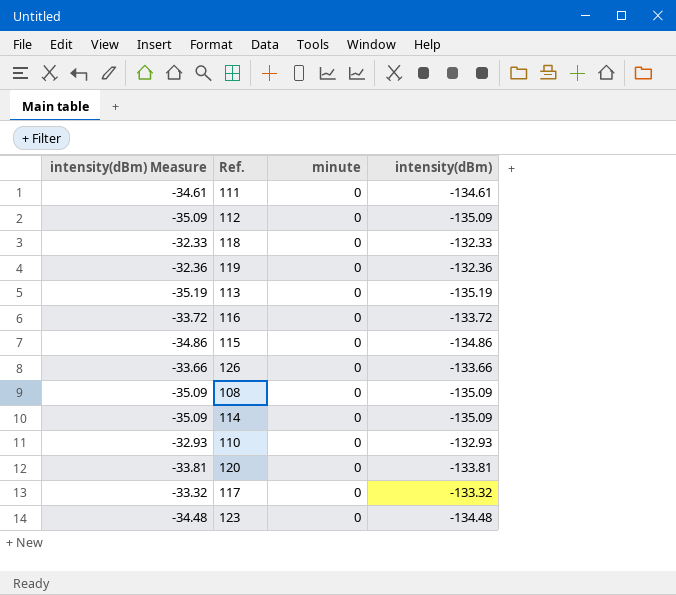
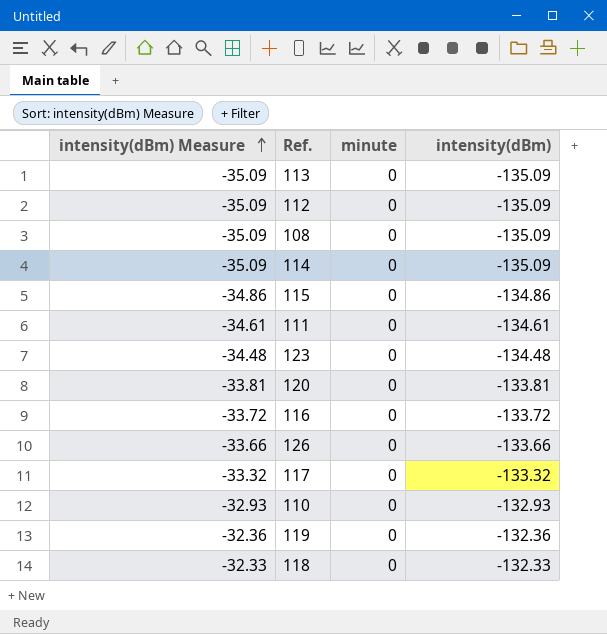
row order: none -> intensity(dBm) Measure ascending
113 | intensity(dBm) Measure: -35.19 -> -35.09
113 | intensity(dBm): -135.19 -> -135.09

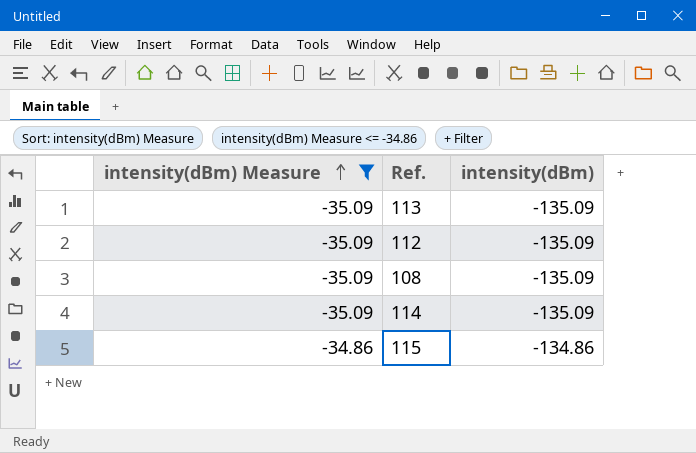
filter: none -> intensity(dBm) Measure <= -34.86
column minute | position: 3 -> none

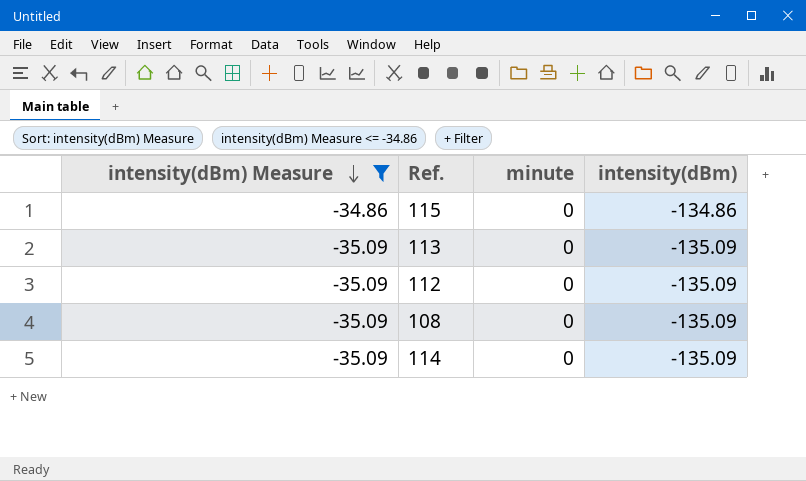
row order: intensity(dBm) Measure ascending -> intensity(dBm) Measure descending
column minute | position: none -> 3

